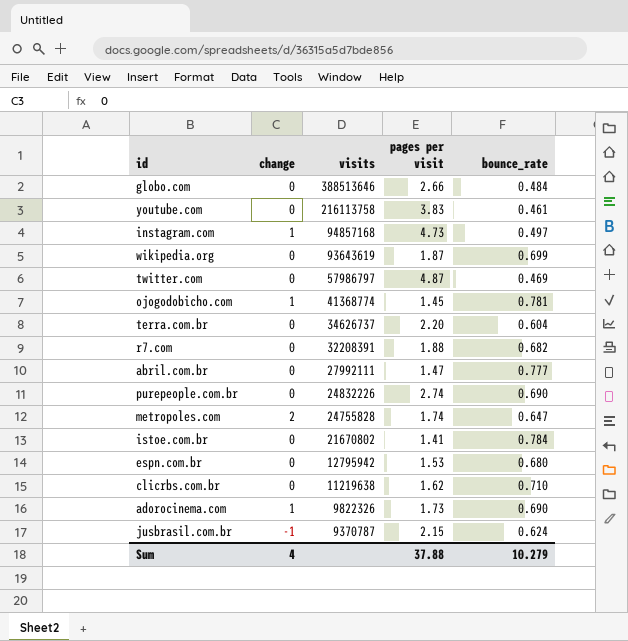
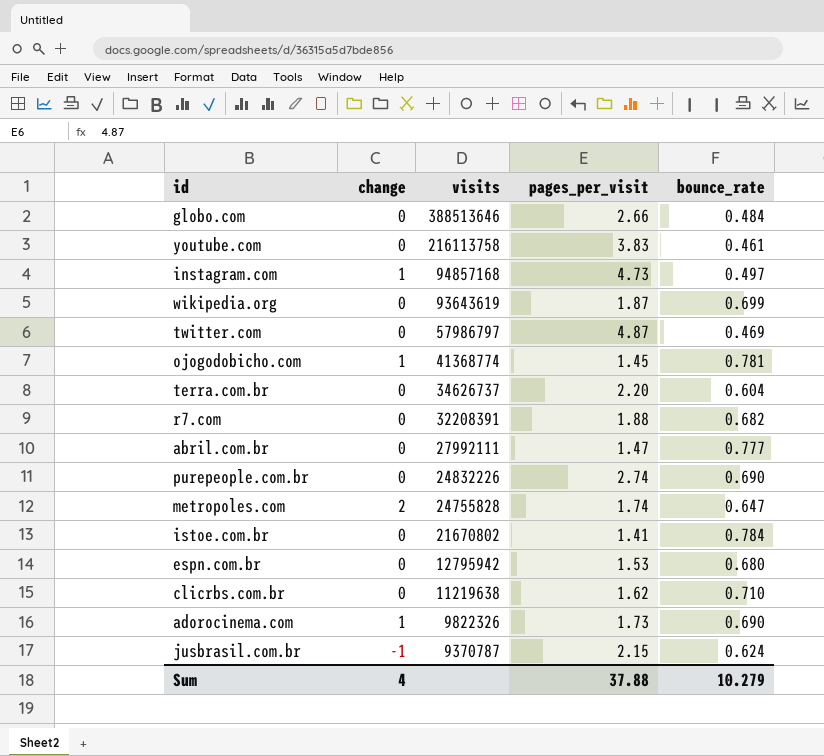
column name: pages per visit -> pages_per_visit

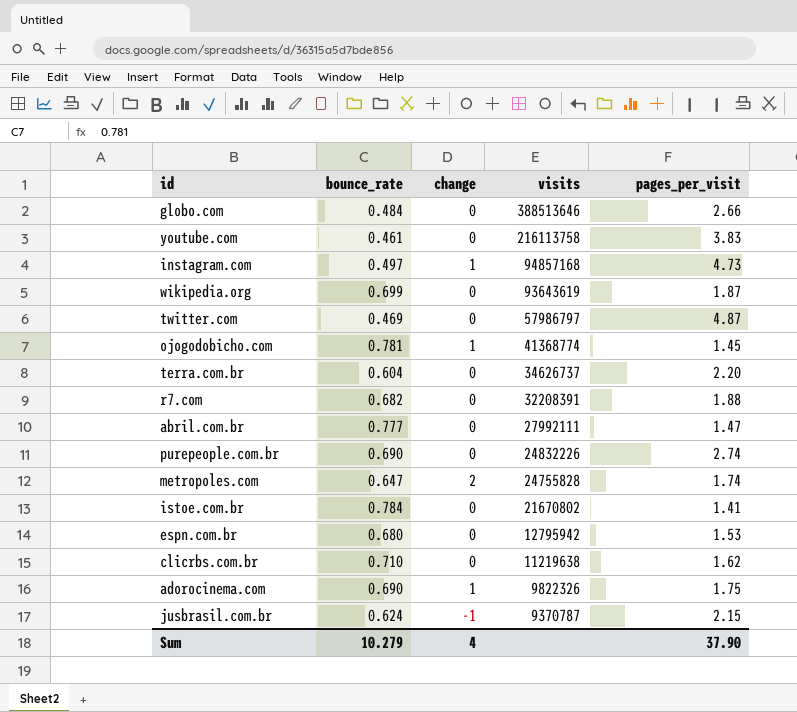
column bounce_rate | position: 5 -> 2
adorocinema.com | pages_per_visit: 1.73 -> 1.75
Sum | pages_per_visit: 37.88 -> 37.90

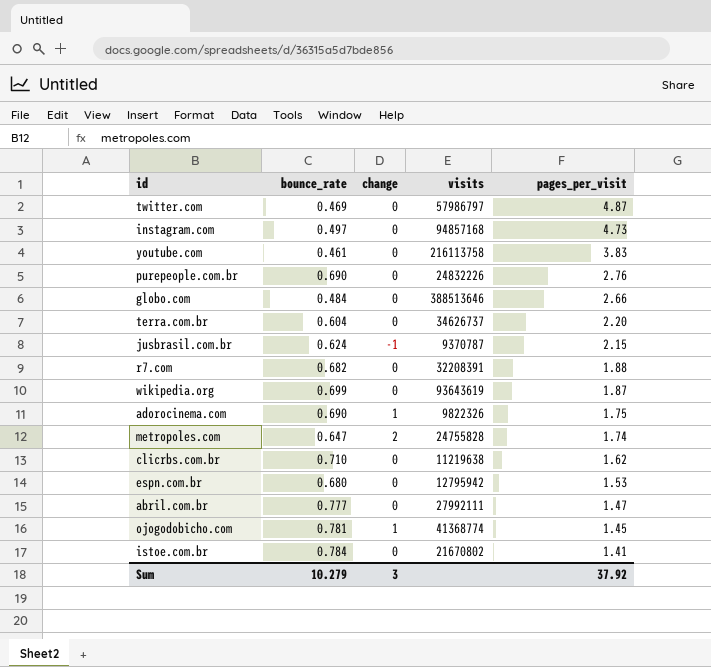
row order: visits descending -> pages_per_visit descending
instagram.com | change: 1 -> 0
purepeople.com.br | pages_per_visit: 2.74 -> 2.76
Sum | change: 4 -> 3
Sum | pages_per_visit: 37.90 -> 37.92

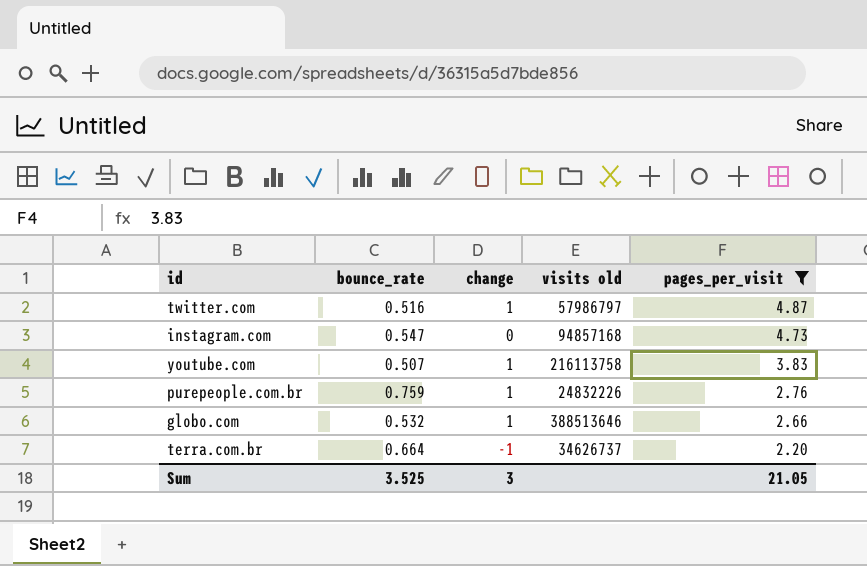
filter: none -> pages_per_visit >= 2.20
column name: visits -> visits old
twitter.com | bounce_rate: 0.469 -> 0.516
twitter.com | change: 0 -> 1
instagram.com | bounce_rate: 0.497 -> 0.547
youtube.com | bounce_rate: 0.461 -> 0.507
youtube.com | change: 0 -> 1
purepeople.com.br | bounce_rate: 0.690 -> 0.759
purepeople.com.br | change: 0 -> 1
globo.com | bounce_rate: 0.484 -> 0.532
globo.com | change: 0 -> 1
terra.com.br | bounce_rate: 0.604 -> 0.664
terra.com.br | change: 0 -> -1
Sum | bounce_rate: 10.279 -> 3.525
Sum | pages_per_visit: 37.92 -> 21.05

